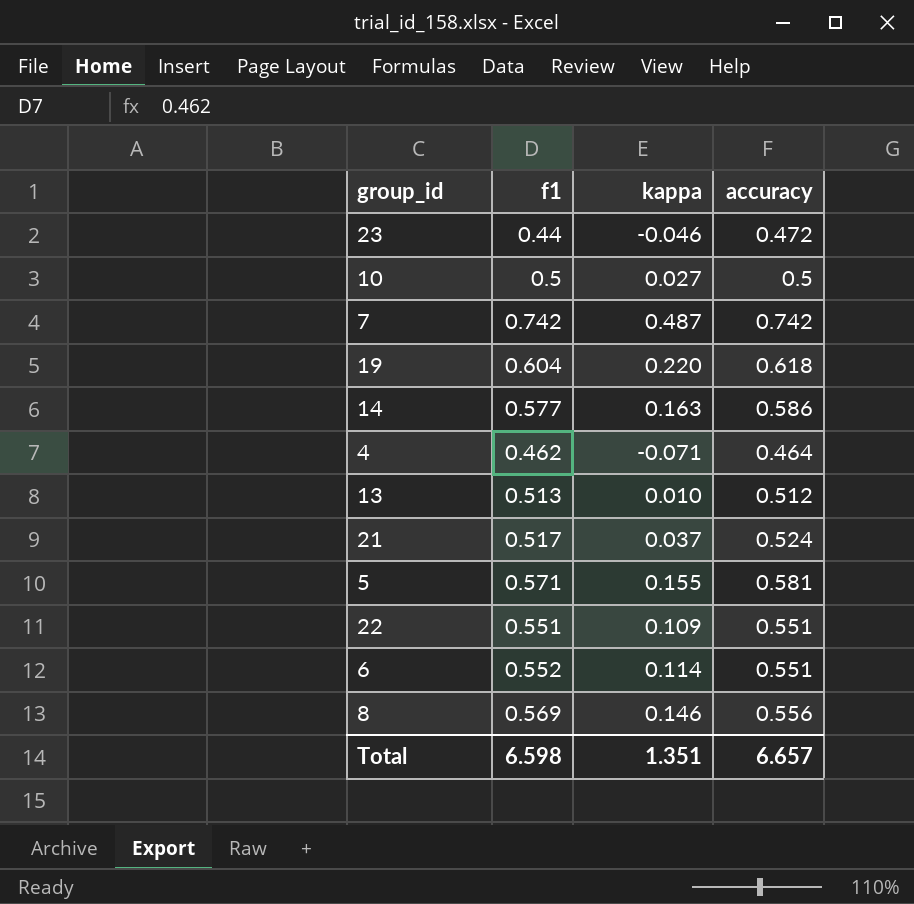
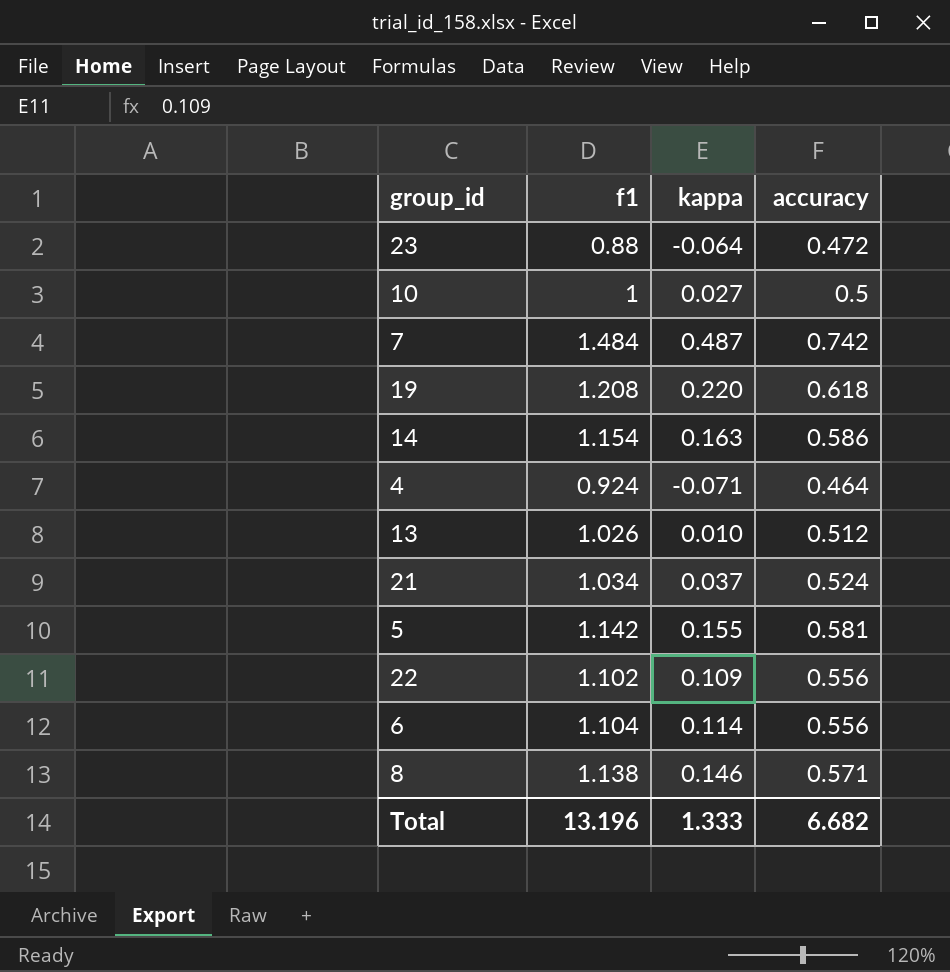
23 | f1: 0.44 -> 0.88
23 | kappa: -0.046 -> -0.064
10 | f1: 0.5 -> 1
7 | f1: 0.742 -> 1.484
19 | f1: 0.604 -> 1.208
14 | f1: 0.577 -> 1.154
4 | f1: 0.462 -> 0.924
13 | f1: 0.513 -> 1.026
21 | f1: 0.517 -> 1.034
5 | f1: 0.571 -> 1.142
22 | f1: 0.551 -> 1.102
22 | accuracy: 0.551 -> 0.556
6 | f1: 0.552 -> 1.104
6 | accuracy: 0.551 -> 0.556
8 | f1: 0.569 -> 1.138
8 | accuracy: 0.556 -> 0.571
Total | f1: 6.598 -> 13.196
Total | kappa: 1.351 -> 1.333
Total | accuracy: 6.657 -> 6.682

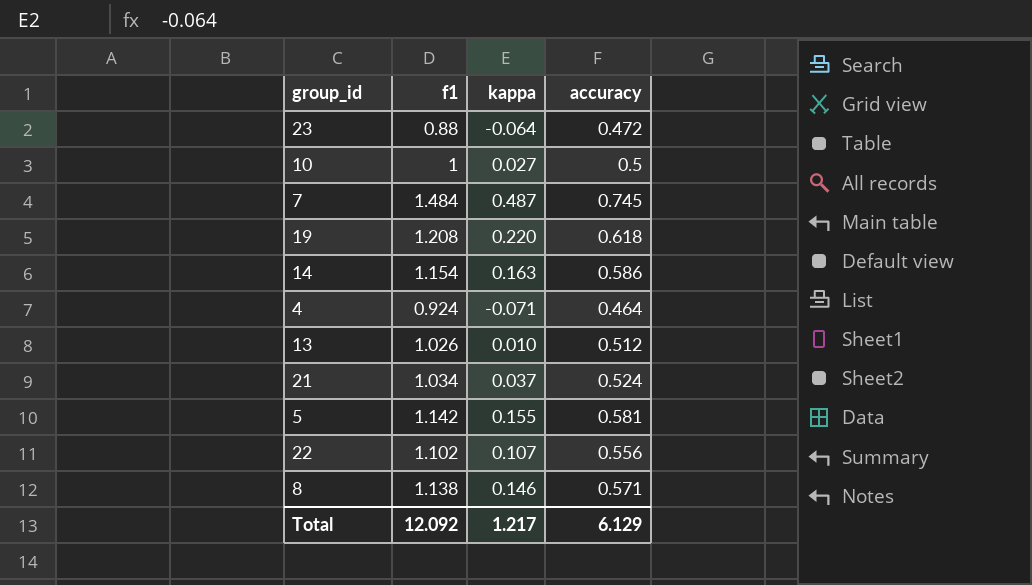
row 6: 1.104 | 0.114 | 0.556 -> none
7 | accuracy: 0.742 -> 0.745
22 | kappa: 0.109 -> 0.107
Total | f1: 13.196 -> 12.092
Total | kappa: 1.333 -> 1.217
Total | accuracy: 6.682 -> 6.129

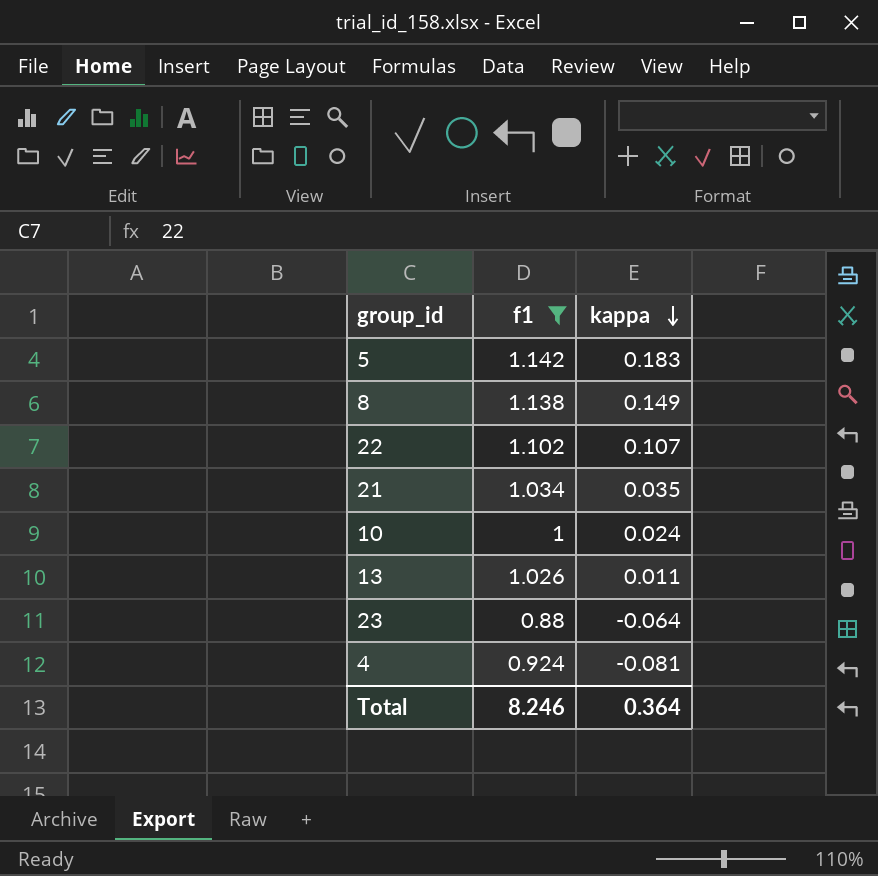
filter: none -> f1 <= 1.142
row order: none -> kappa descending
column accuracy | position: 4 -> none
5 | kappa: 0.155 -> 0.183
8 | kappa: 0.146 -> 0.149
21 | kappa: 0.037 -> 0.035
10 | kappa: 0.027 -> 0.024
13 | kappa: 0.010 -> 0.011
4 | kappa: -0.071 -> -0.081
Total | f1: 12.092 -> 8.246
Total | kappa: 1.217 -> 0.364

